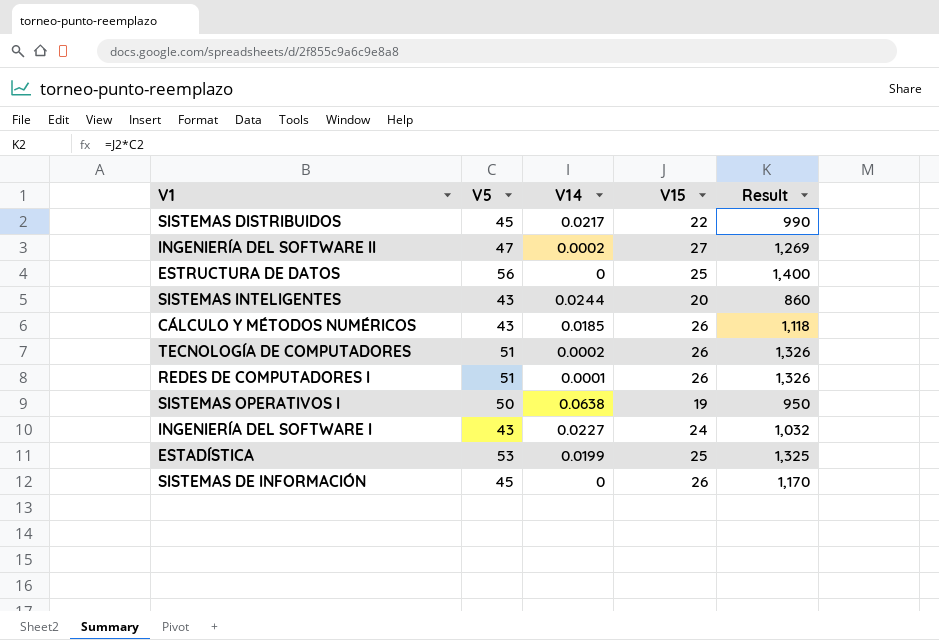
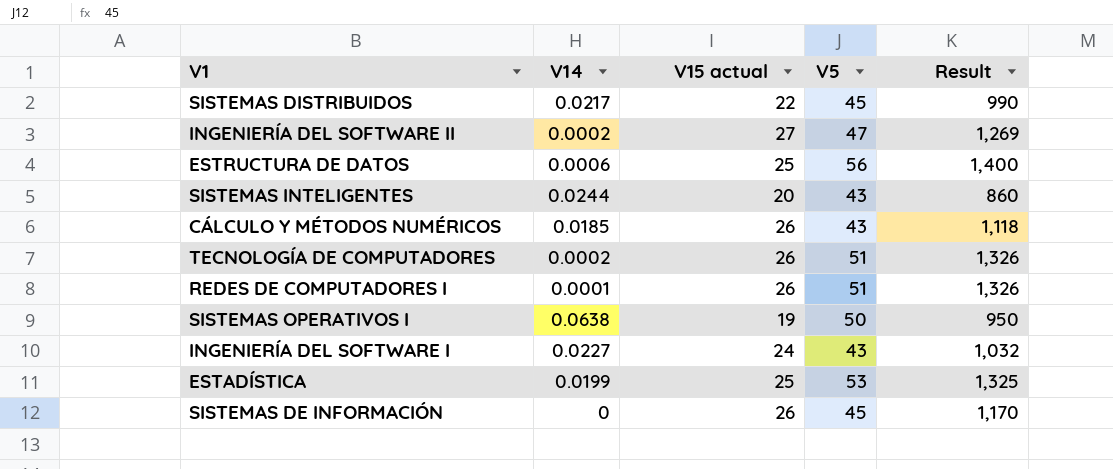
column name: V15 -> V15 actual
column V5 | position: 2 -> 4
ESTRUCTURA DE DATOS | V14: 0 -> 0.0006

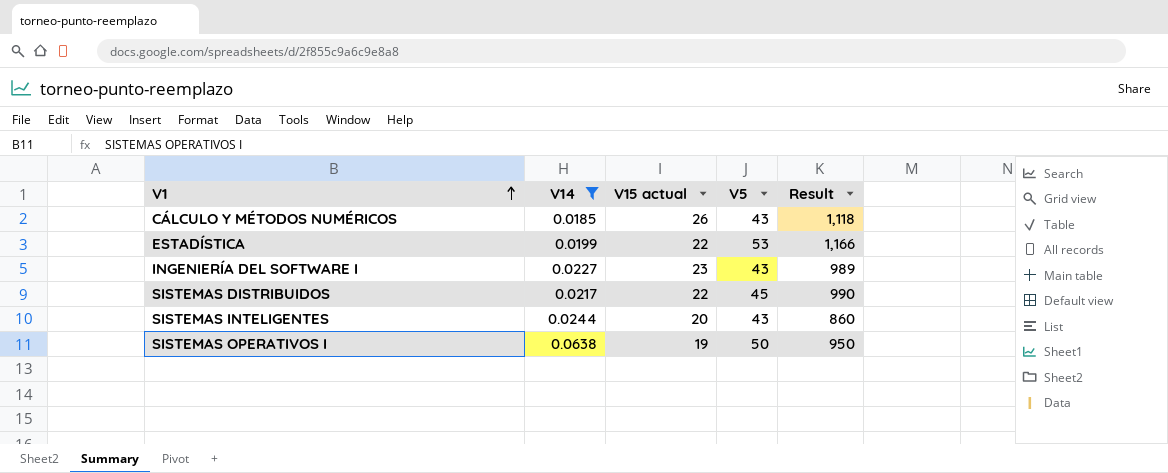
filter: none -> V14 >= 0.0185
row order: none -> V1 ascending
ESTADÍSTICA | V15 actual: 25 -> 22
ESTADÍSTICA | Result: 1,325 -> 1,166
INGENIERÍA DEL SOFTWARE I | V15 actual: 24 -> 23
INGENIERÍA DEL SOFTWARE I | Result: 1,032 -> 989

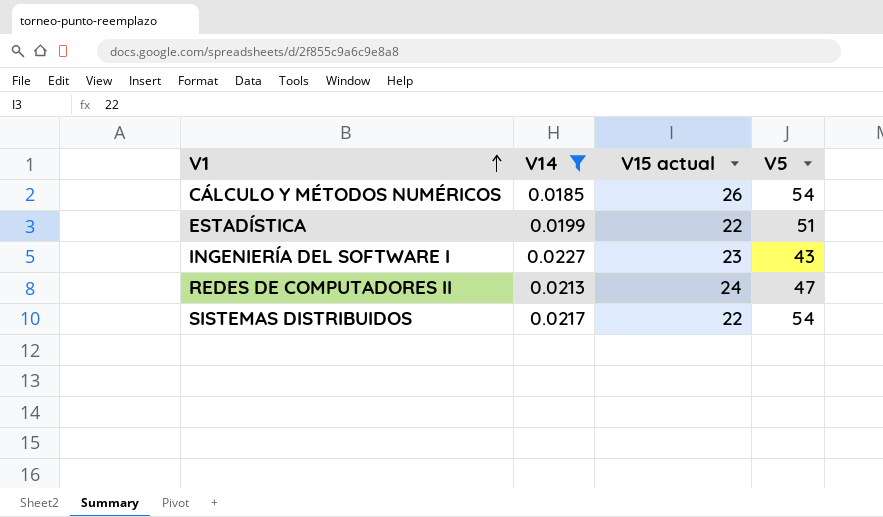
column Result | formula: [V15 actual] * [V5] -> none
row SISTEMAS INTELIGENTES: 0.0244 | 20 | 43 | 860 -> none
row SISTEMAS OPERATIVOS I: 0.0638 | 19 | 50 | 950 -> none
CÁLCULO Y MÉTODOS NUMÉRICOS | V5: 43 -> 54
ESTADÍSTICA | V5: 53 -> 51
row REDES DE COMPUTADORES II: none -> 0.0213 | 24 | 47
SISTEMAS DISTRIBUIDOS | V5: 45 -> 54

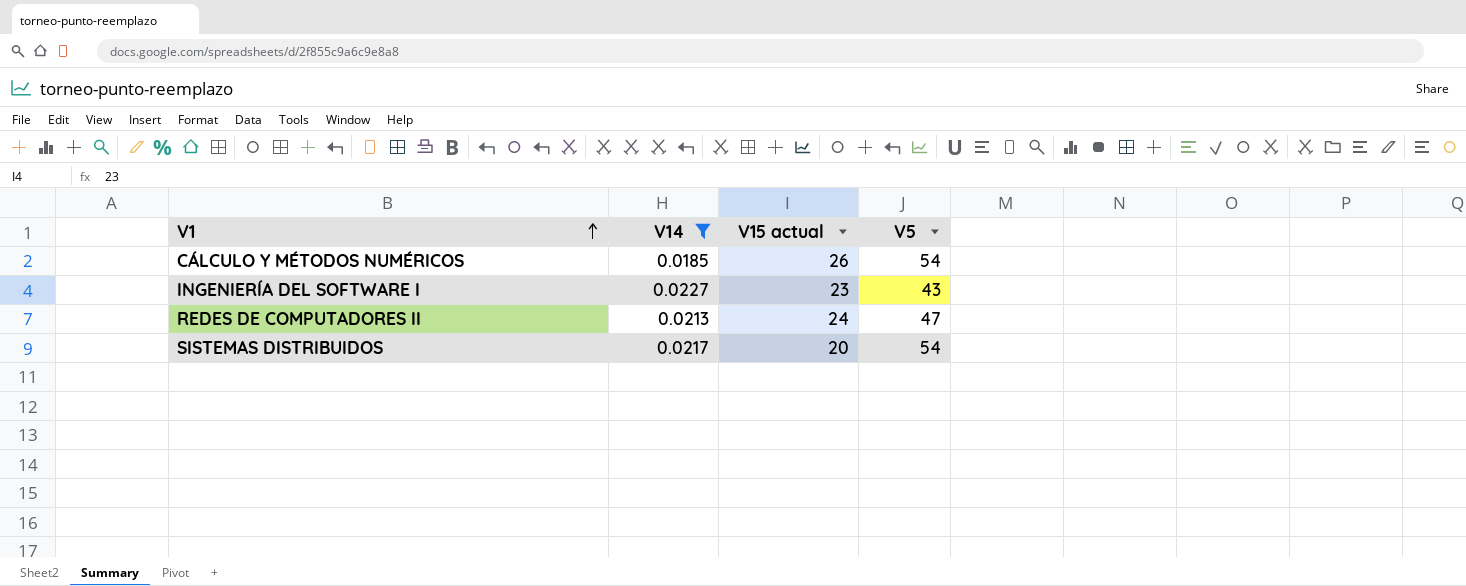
row ESTADÍSTICA: 0.0199 | 22 | 51 -> none
SISTEMAS DISTRIBUIDOS | V15 actual: 22 -> 20

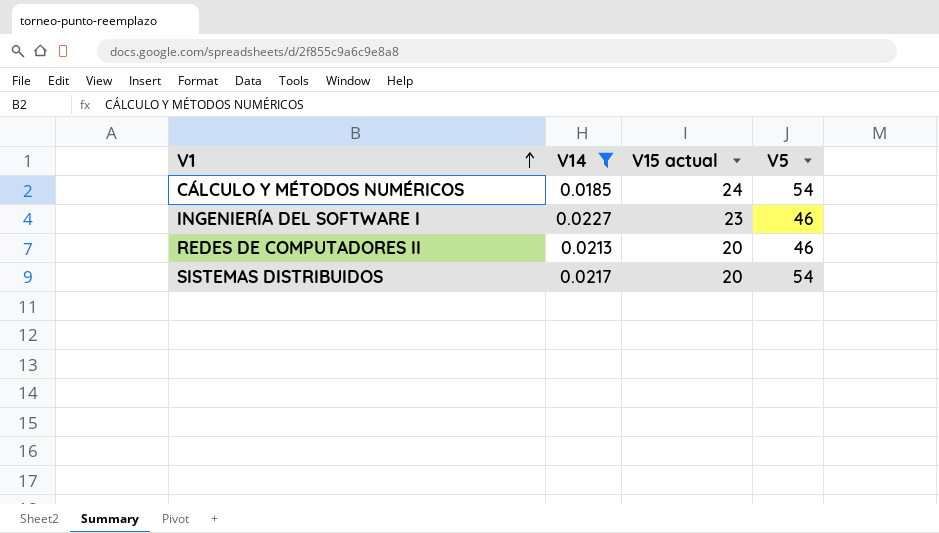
CÁLCULO Y MÉTODOS NUMÉRICOS | V15 actual: 26 -> 24
INGENIERÍA DEL SOFTWARE I | V5: 43 -> 46
REDES DE COMPUTADORES II | V15 actual: 24 -> 20
REDES DE COMPUTADORES II | V5: 47 -> 46

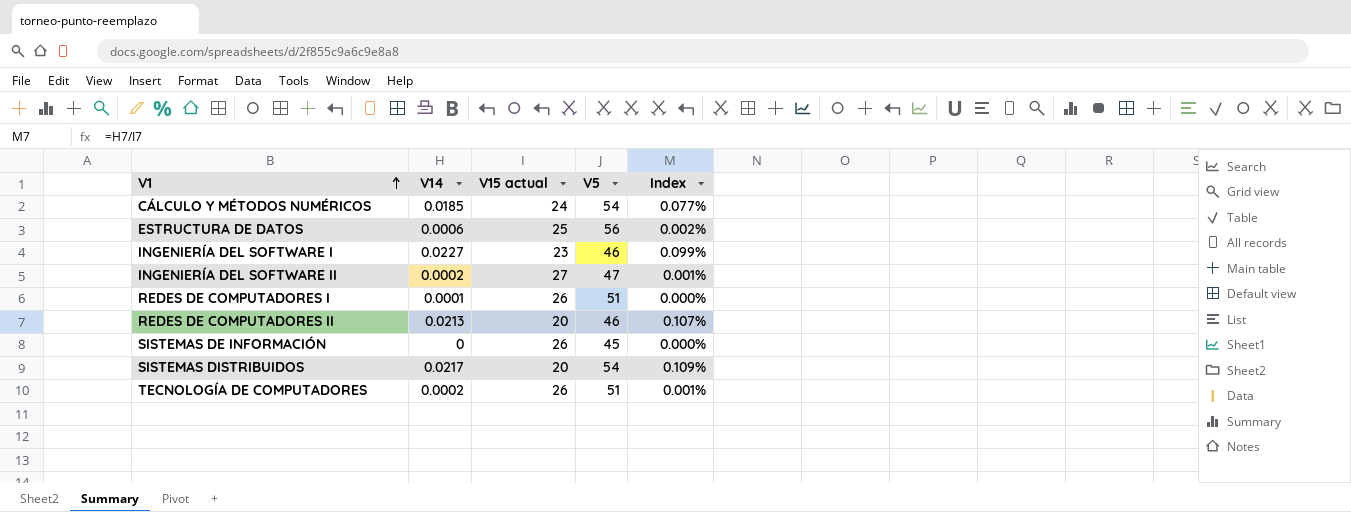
filter: V14 >= 0.0185 -> none
column Index | formula: none -> [V14] / [V15 actual]

